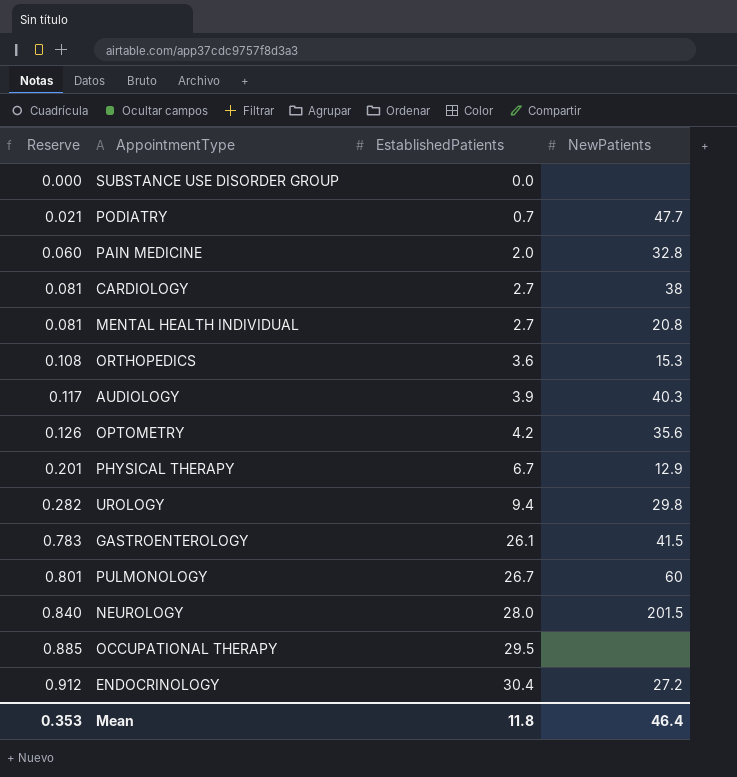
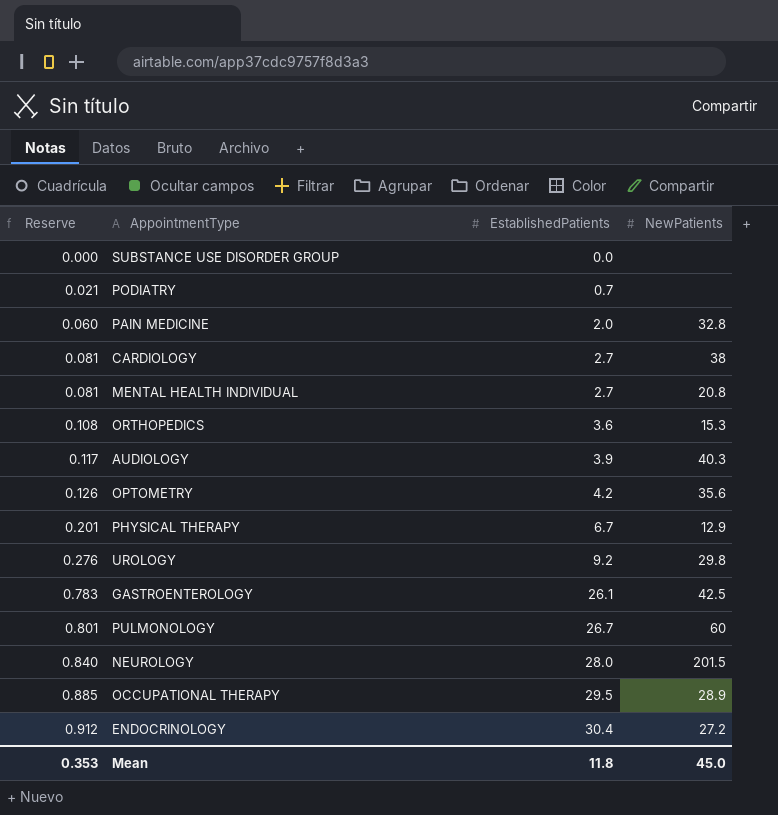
PODIATRY | NewPatients: 47.7 -> none
UROLOGY | Reserve: 0.282 -> 0.276
UROLOGY | EstablishedPatients: 9.4 -> 9.2
GASTROENTEROLOGY | NewPatients: 41.5 -> 42.5
OCCUPATIONAL THERAPY | NewPatients: none -> 28.9
Mean | NewPatients: 46.4 -> 45.0

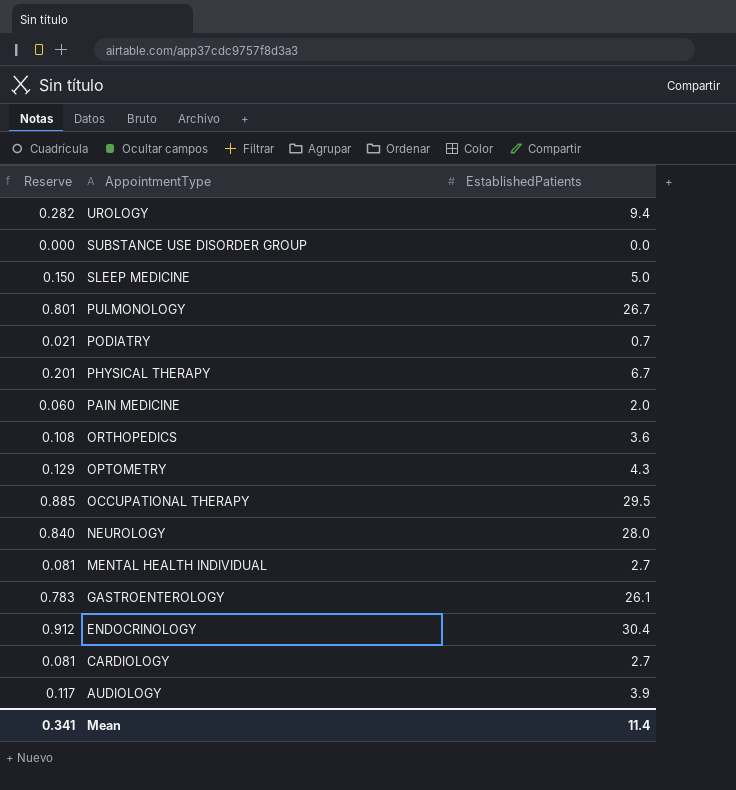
row order: Reserve ascending -> AppointmentType descending
column NewPatients | position: 4 -> none
UROLOGY | Reserve: 0.276 -> 0.282
UROLOGY | EstablishedPatients: 9.2 -> 9.4
row SLEEP MEDICINE: none -> 0.150 | 5.0
OPTOMETRY | Reserve: 0.126 -> 0.129
OPTOMETRY | EstablishedPatients: 4.2 -> 4.3
Mean | Reserve: 0.353 -> 0.341
Mean | EstablishedPatients: 11.8 -> 11.4

